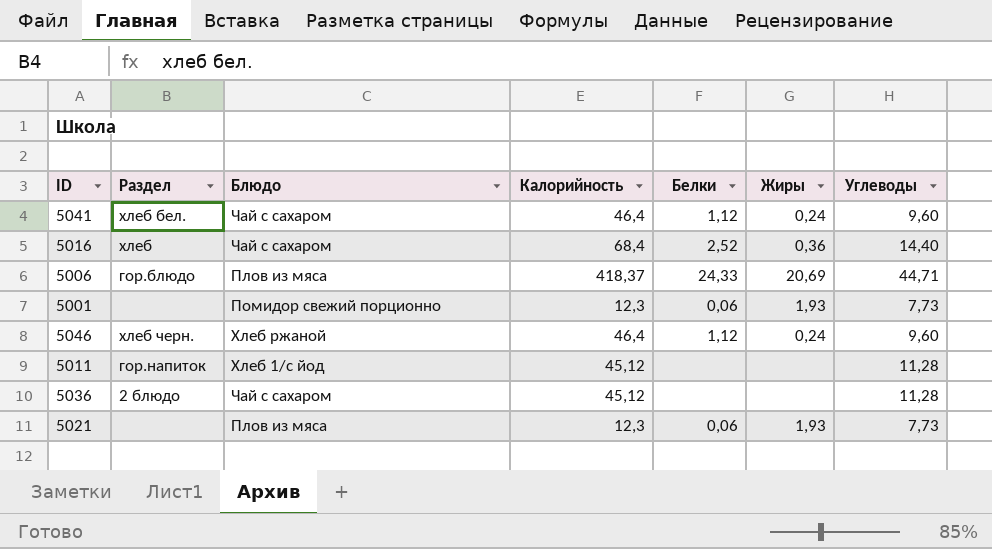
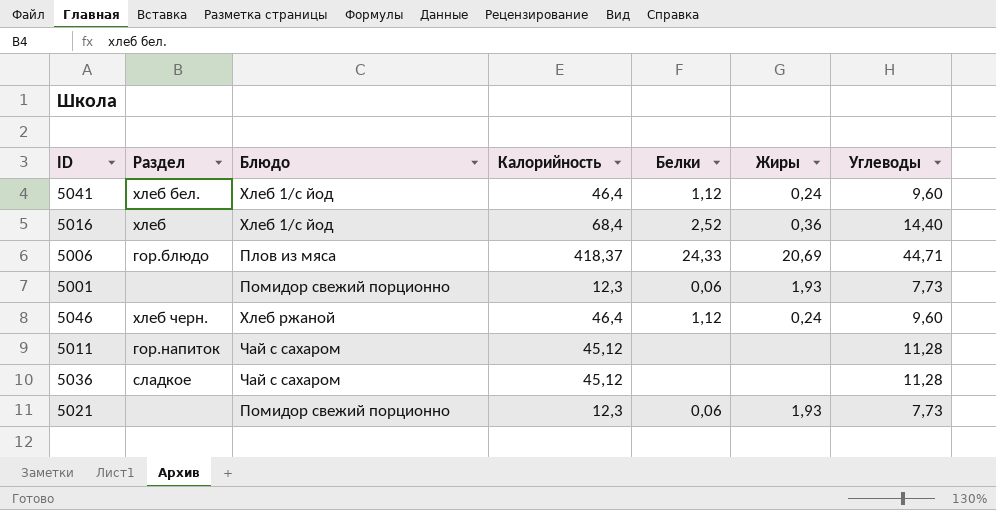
5041 | Блюдо: Чай с сахаром -> Хлеб 1/с йод
5016 | Блюдо: Чай с сахаром -> Хлеб 1/с йод
5011 | Блюдо: Хлеб 1/с йод -> Чай с сахаром
5036 | Раздел: 2 блюдо -> сладкое
5021 | Блюдо: Плов из мяса -> Помидор свежий порционно

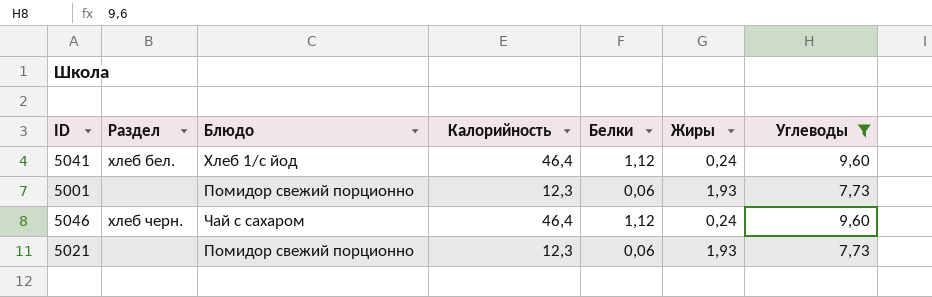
filter: none -> Углеводы <= 9,60
5046 | Блюдо: Хлеб ржаной -> Чай с сахаром

